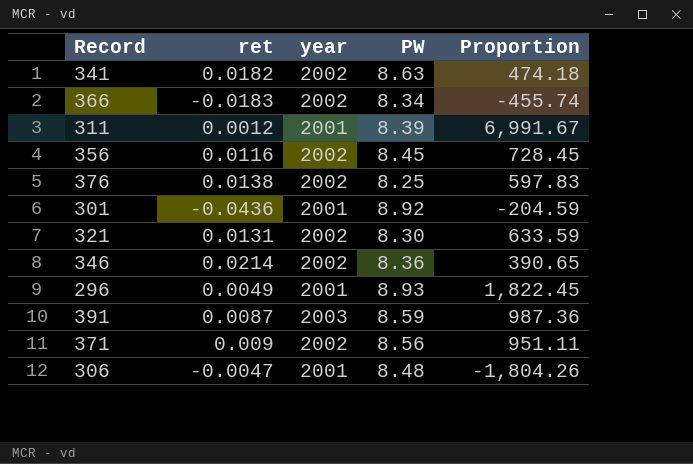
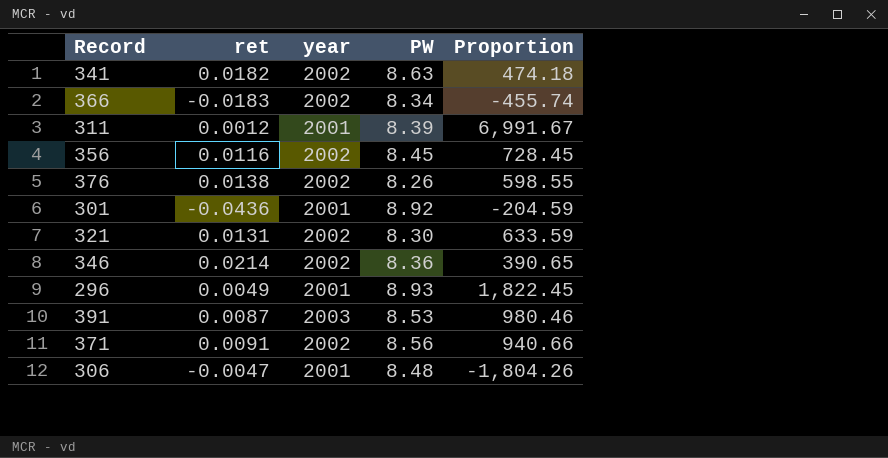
376 | PW: 8.25 -> 8.26
376 | Proportion: 597.83 -> 598.55
391 | PW: 8.59 -> 8.53
391 | Proportion: 987.36 -> 980.46
371 | ret: 0.009 -> 0.0091
371 | Proportion: 951.11 -> 940.66

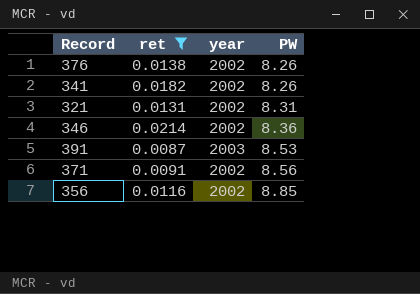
filter: none -> ret >= 0.0087
row order: none -> PW ascending
column Proportion | formula: [PW] / [ret] -> none
341 | PW: 8.63 -> 8.26
321 | PW: 8.30 -> 8.31
356 | PW: 8.45 -> 8.85

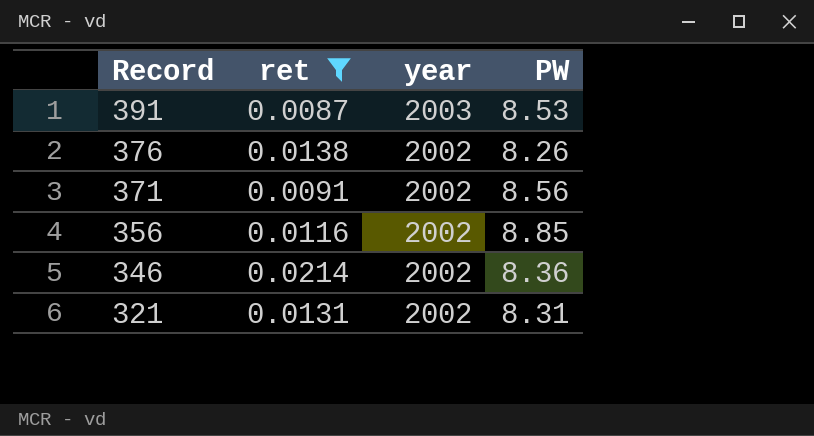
row order: PW ascending -> Record descending
row 341: 0.0182 | 2002 | 8.26 -> none

